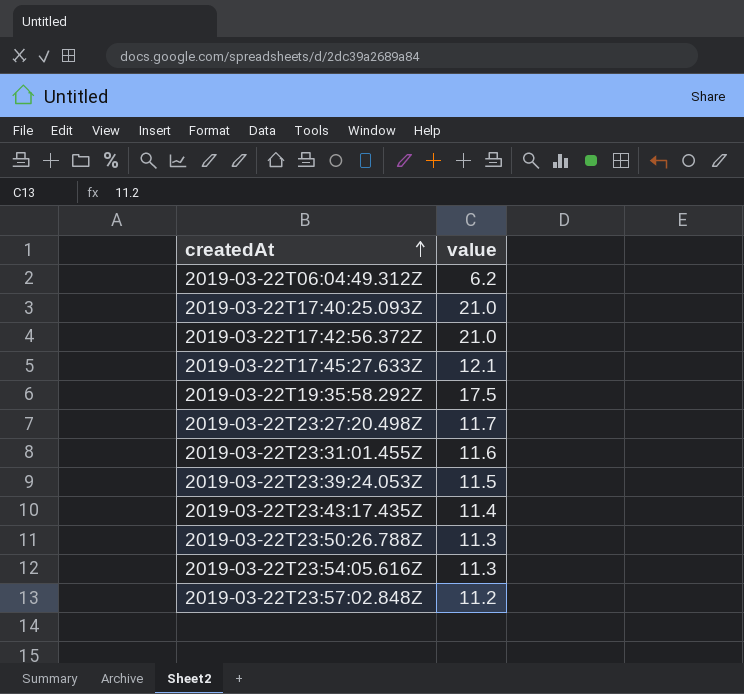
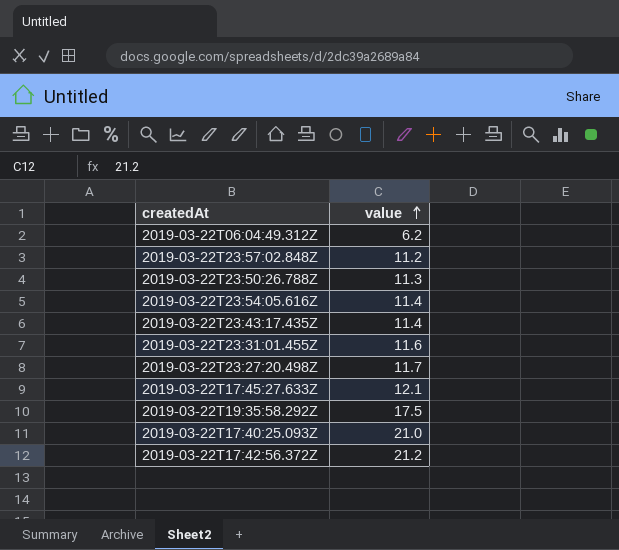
row order: createdAt ascending -> value ascending
row 2019-03-22T23:39:24.053Z: 11.5 -> none
2019-03-22T23:54:05.616Z | value: 11.3 -> 11.4
2019-03-22T17:42:56.372Z | value: 21.0 -> 21.2

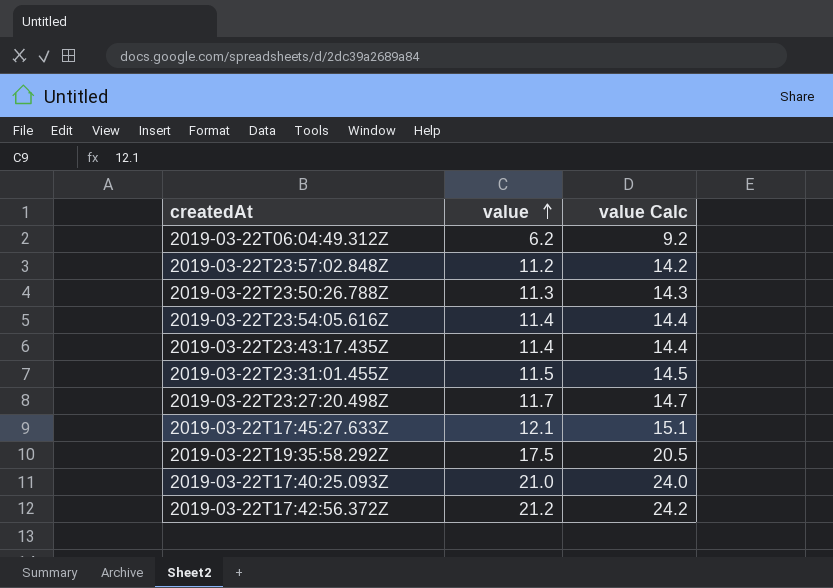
column value Calc | formula: none -> [value] + 3
2019-03-22T23:31:01.455Z | value: 11.6 -> 11.5

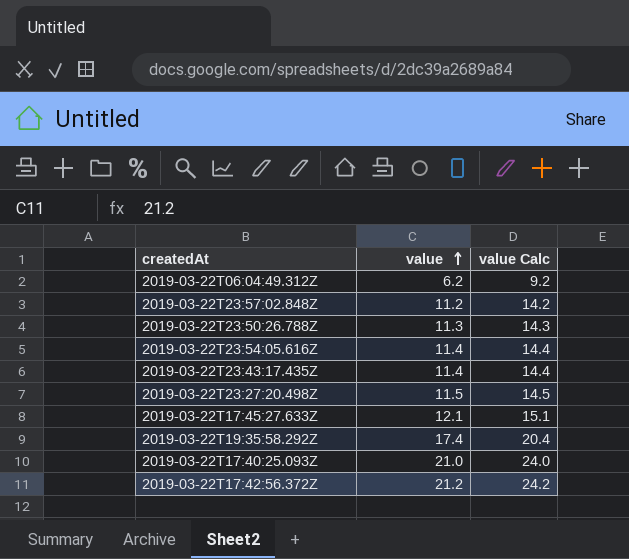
row 2019-03-22T23:31:01.455Z: 11.5 | 14.5 -> none
2019-03-22T23:27:20.498Z | value: 11.7 -> 11.5
2019-03-22T23:27:20.498Z | value Calc: 14.7 -> 14.5
2019-03-22T19:35:58.292Z | value: 17.5 -> 17.4
2019-03-22T19:35:58.292Z | value Calc: 20.5 -> 20.4

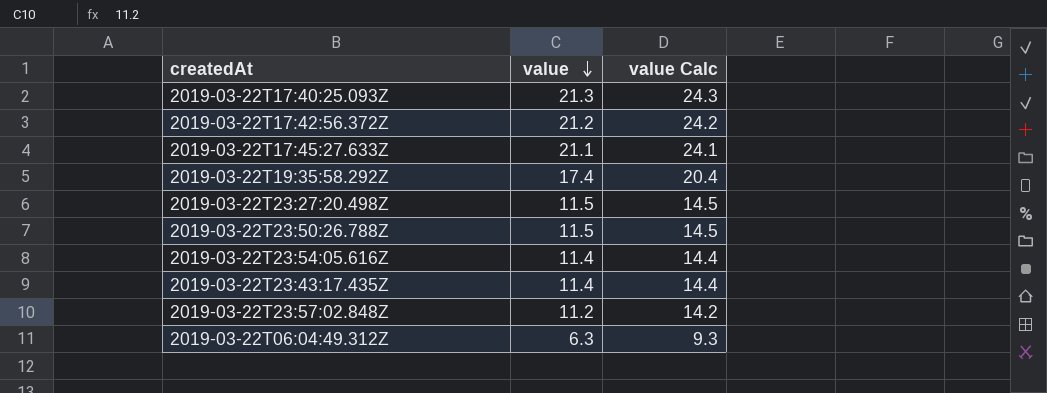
row order: value ascending -> value descending
2019-03-22T17:40:25.093Z | value: 21.0 -> 21.3
2019-03-22T17:40:25.093Z | value Calc: 24.0 -> 24.3
2019-03-22T17:45:27.633Z | value: 12.1 -> 21.1
2019-03-22T17:45:27.633Z | value Calc: 15.1 -> 24.1
2019-03-22T23:50:26.788Z | value: 11.3 -> 11.5
2019-03-22T23:50:26.788Z | value Calc: 14.3 -> 14.5
2019-03-22T06:04:49.312Z | value: 6.2 -> 6.3
2019-03-22T06:04:49.312Z | value Calc: 9.2 -> 9.3

